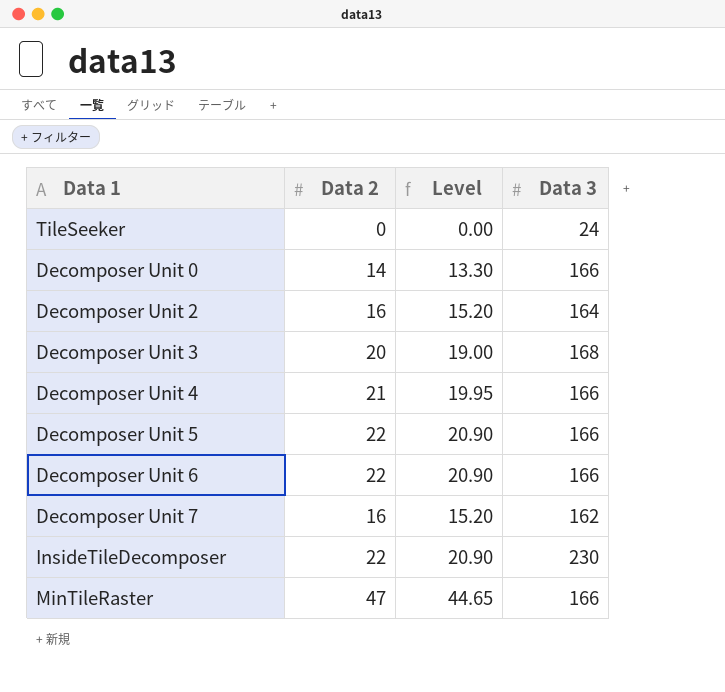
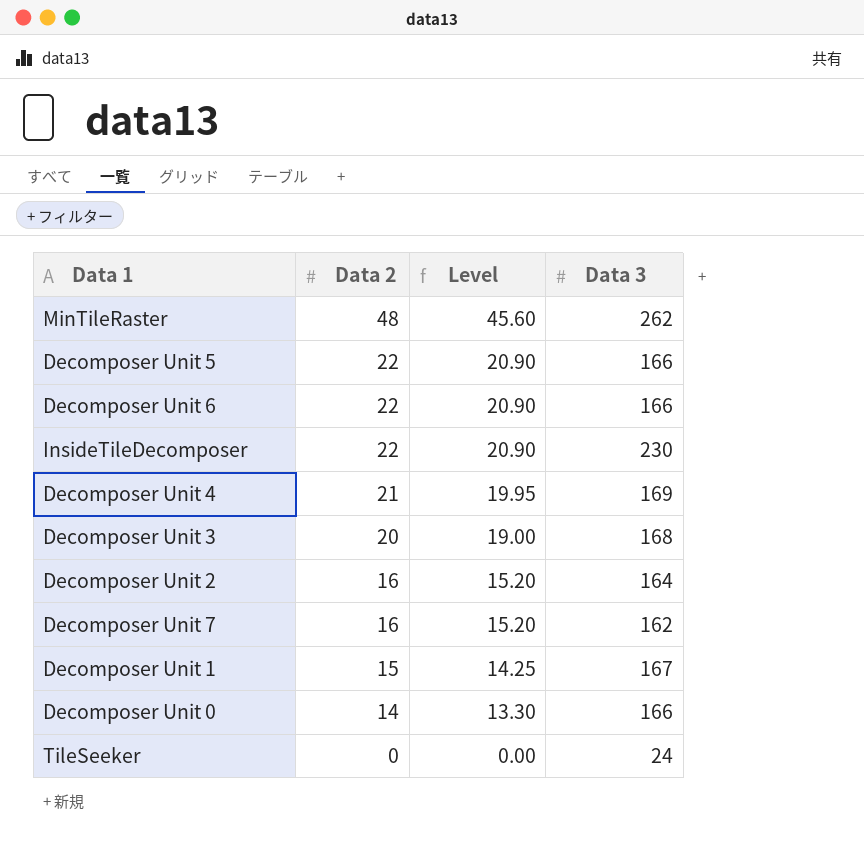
row order: none -> Data 2 descending
MinTileRaster | Data 2: 47 -> 48
MinTileRaster | Level: 44.65 -> 45.60
MinTileRaster | Data 3: 166 -> 262
Decomposer Unit 4 | Data 3: 166 -> 169
row Decomposer Unit 1: none -> 15 | 14.25 | 167

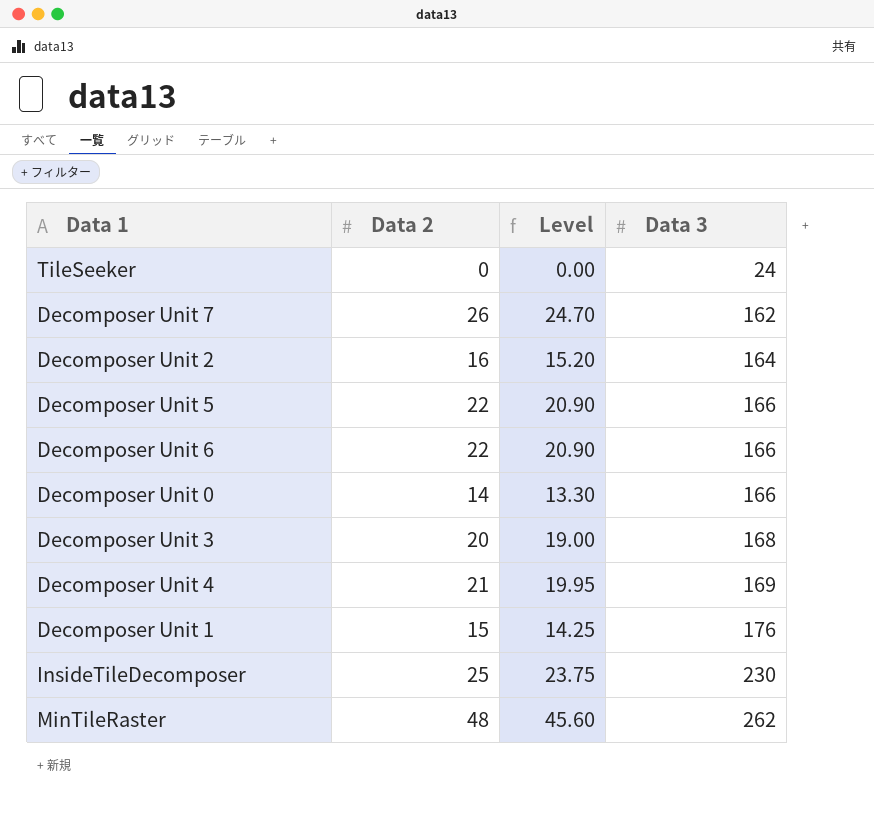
row order: Data 2 descending -> Data 3 ascending
Decomposer Unit 7 | Data 2: 16 -> 26
Decomposer Unit 7 | Level: 15.20 -> 24.70
Decomposer Unit 1 | Data 3: 167 -> 176
InsideTileDecomposer | Data 2: 22 -> 25
InsideTileDecomposer | Level: 20.90 -> 23.75

